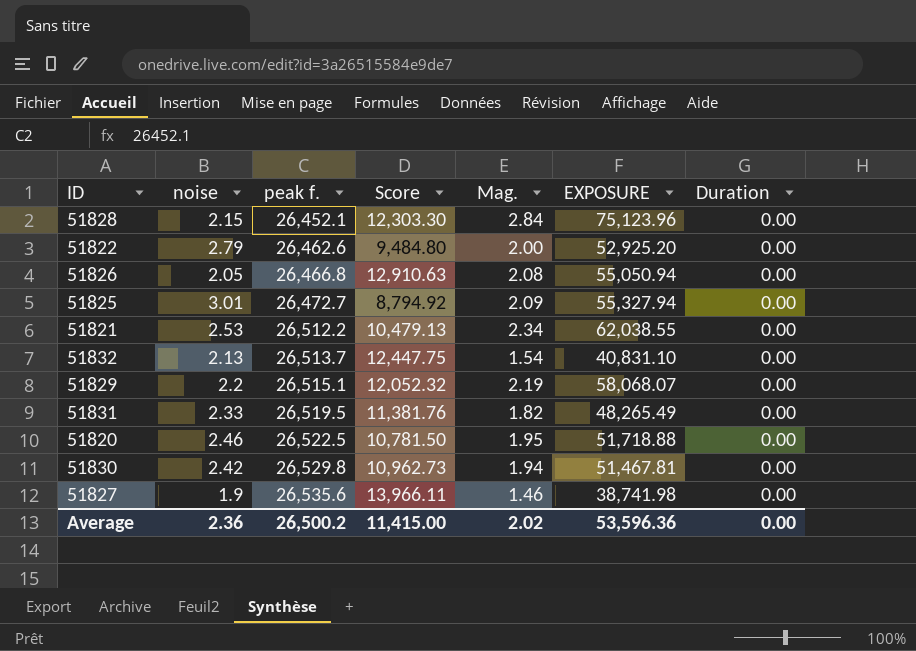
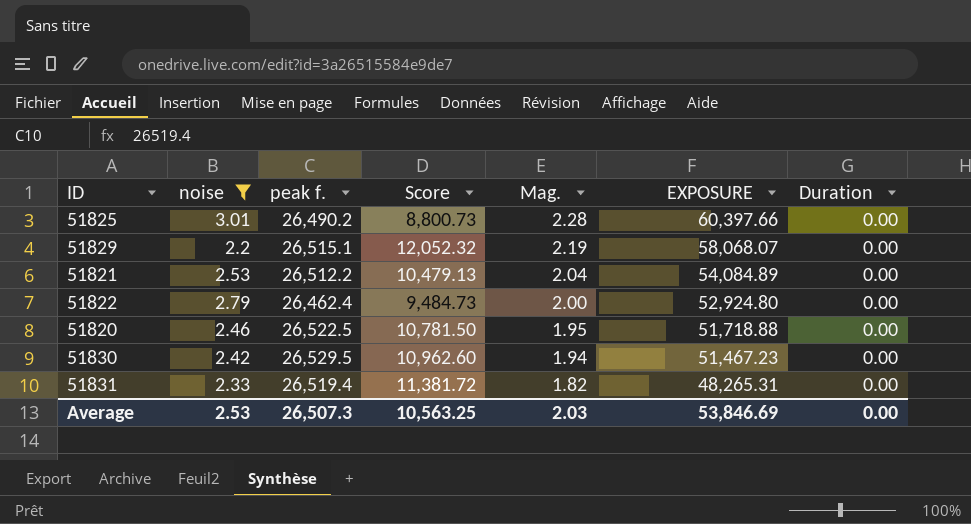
filter: none -> noise >= 2.2
row order: peak f. ascending -> Mag. descending
51825 | peak f.: 26,472.7 -> 26,490.2
51825 | Score: 8,794.92 -> 8,800.73
51825 | Mag.: 2.09 -> 2.28
51825 | EXPOSURE: 55,327.94 -> 60,397.66
51821 | Mag.: 2.34 -> 2.04
51821 | EXPOSURE: 62,038.55 -> 54,084.89
51822 | peak f.: 26,462.6 -> 26,462.4
51822 | Score: 9,484.80 -> 9,484.73
51822 | EXPOSURE: 52,925.20 -> 52,924.80
51830 | peak f.: 26,529.8 -> 26,529.5
51830 | Score: 10,962.73 -> 10,962.60
51830 | EXPOSURE: 51,467.81 -> 51,467.23
51831 | peak f.: 26,519.5 -> 26,519.4
51831 | Score: 11,381.76 -> 11,381.72
51831 | EXPOSURE: 48,265.49 -> 48,265.31
Average | noise: 2.36 -> 2.53
Average | peak f.: 26,500.2 -> 26,507.3
Average | Score: 11,415.00 -> 10,563.25
Average | Mag.: 2.02 -> 2.03
Average | EXPOSURE: 53,596.36 -> 53,846.69

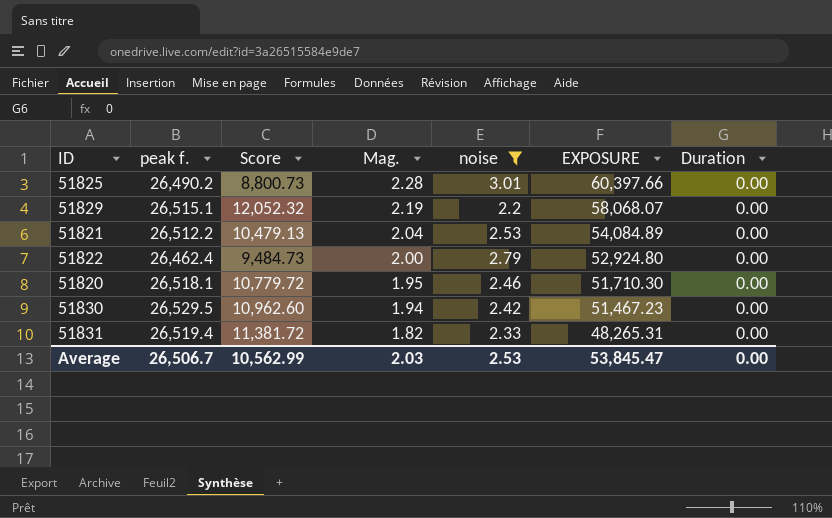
column noise | position: 2 -> 5
51820 | peak f.: 26,522.5 -> 26,518.1
51820 | Score: 10,781.50 -> 10,779.72
51820 | EXPOSURE: 51,718.88 -> 51,710.30
Average | peak f.: 26,507.3 -> 26,506.7
Average | Score: 10,563.25 -> 10,562.99
Average | EXPOSURE: 53,846.69 -> 53,845.47

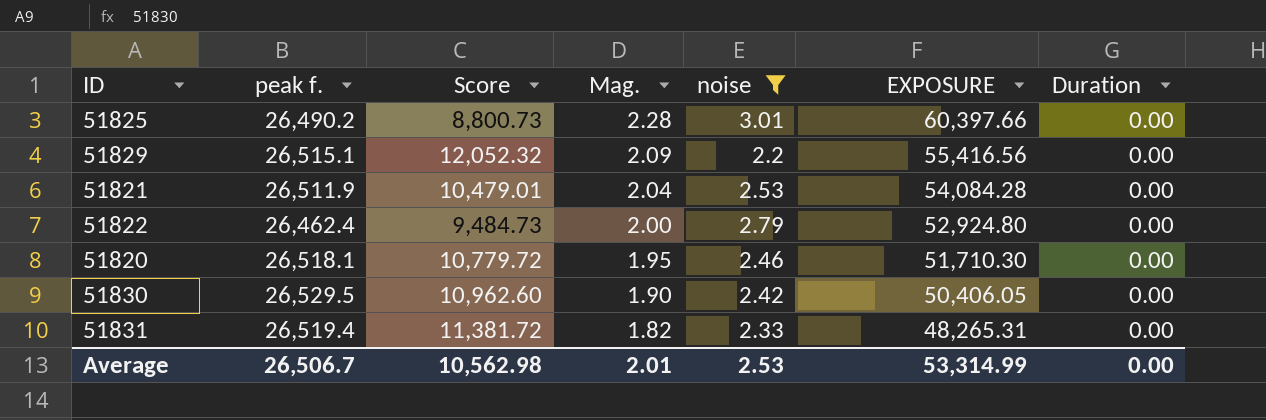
51829 | Mag.: 2.19 -> 2.09
51829 | EXPOSURE: 58,068.07 -> 55,416.56
51821 | peak f.: 26,512.2 -> 26,511.9
51821 | Score: 10,479.13 -> 10,479.01
51821 | EXPOSURE: 54,084.89 -> 54,084.28
51830 | Mag.: 1.94 -> 1.90
51830 | EXPOSURE: 51,467.23 -> 50,406.05
Average | Score: 10,562.99 -> 10,562.98
Average | Mag.: 2.03 -> 2.01
Average | EXPOSURE: 53,845.47 -> 53,314.99

